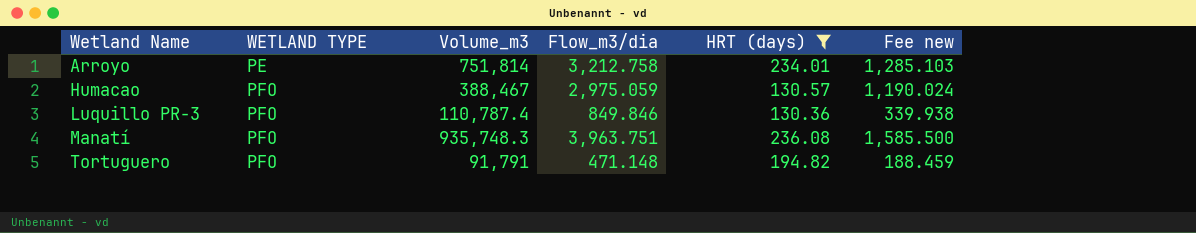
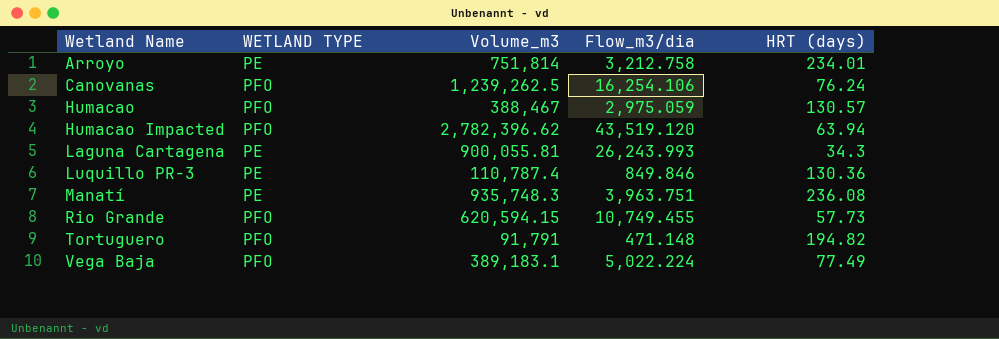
filter: HRT (days) >= 130.36 -> none
column Fee new | formula: [Flow_m3/dia] * 0.4 -> none
Luquillo PR-3 | WETLAND TYPE: PFO -> PE
Manatí | WETLAND TYPE: PFO -> PE

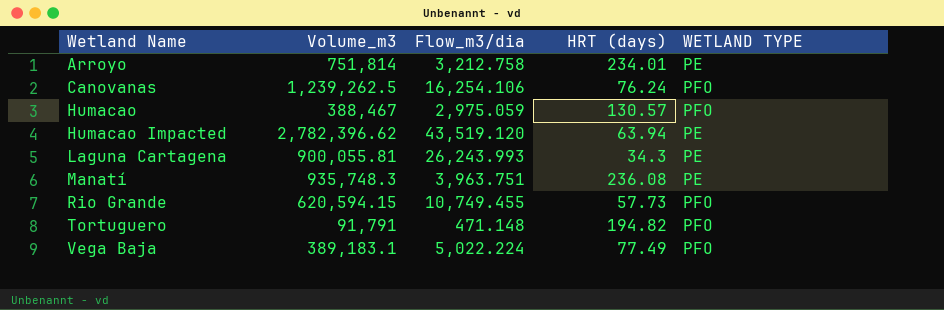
column WETLAND TYPE | position: 2 -> 5
row Luquillo PR-3: PE | 110,787.4 | 849.846 | 130.36 -> none
Humacao Impacted | WETLAND TYPE: PFO -> PE

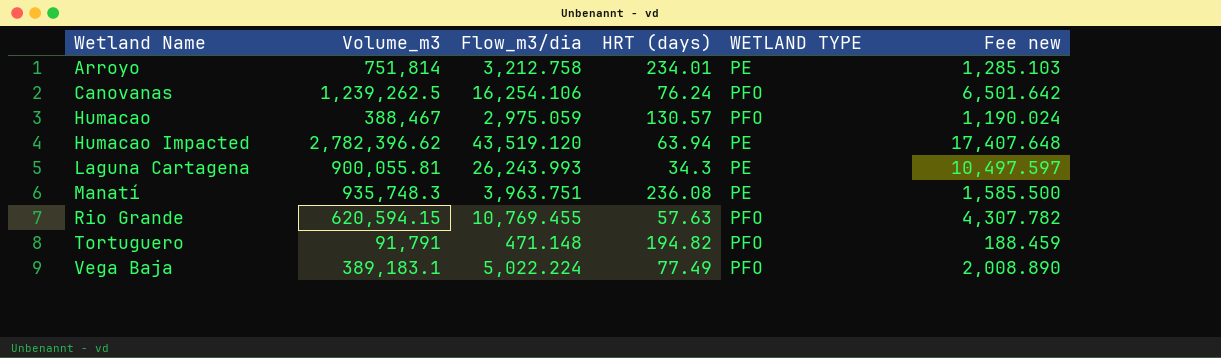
column Fee new | formula: none -> [Flow_m3/dia] * 0.4
Rio Grande | Flow_m3/dia: 10,749.455 -> 10,769.455
Rio Grande | HRT (days): 57.73 -> 57.63

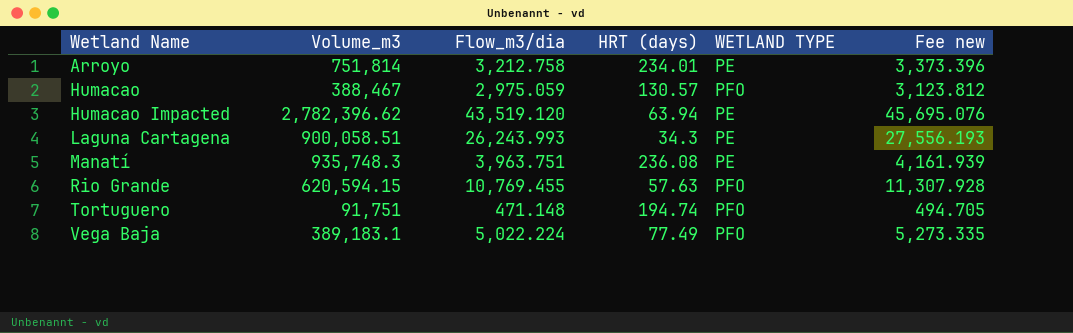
column Fee new | formula: [Flow_m3/dia] * 0.4 -> [Flow_m3/dia] * 1.05
row Canovanas: 1,239,262.5 | 16,254.106 | 76.24 | PFO | 6,501.642 -> none
Laguna Cartagena | Volume_m3: 900,055.81 -> 900,058.51
Tortuguero | Volume_m3: 91,791 -> 91,751
Tortuguero | HRT (days): 194.82 -> 194.74

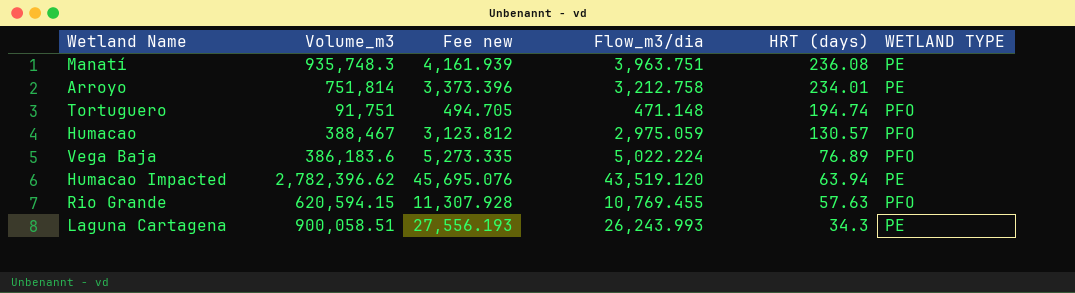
row order: Wetland Name ascending -> HRT (days) descending
column Fee new | position: 6 -> 3
Vega Baja | Volume_m3: 389,183.1 -> 386,183.6
Vega Baja | HRT (days): 77.49 -> 76.89

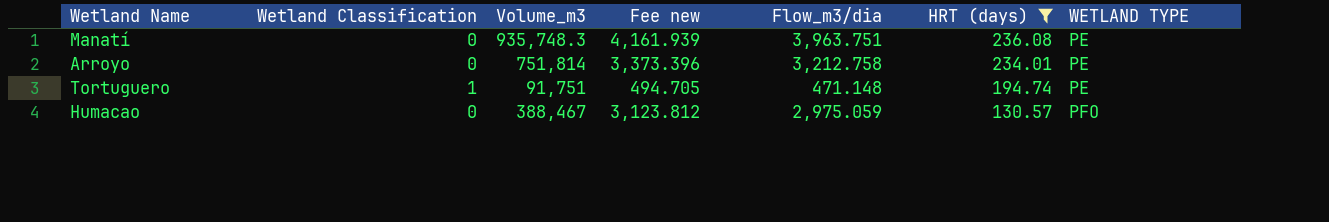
filter: none -> HRT (days) >= 130.57
column Wetland Classification | position: none -> 2
Tortuguero | WETLAND TYPE: PFO -> PE

